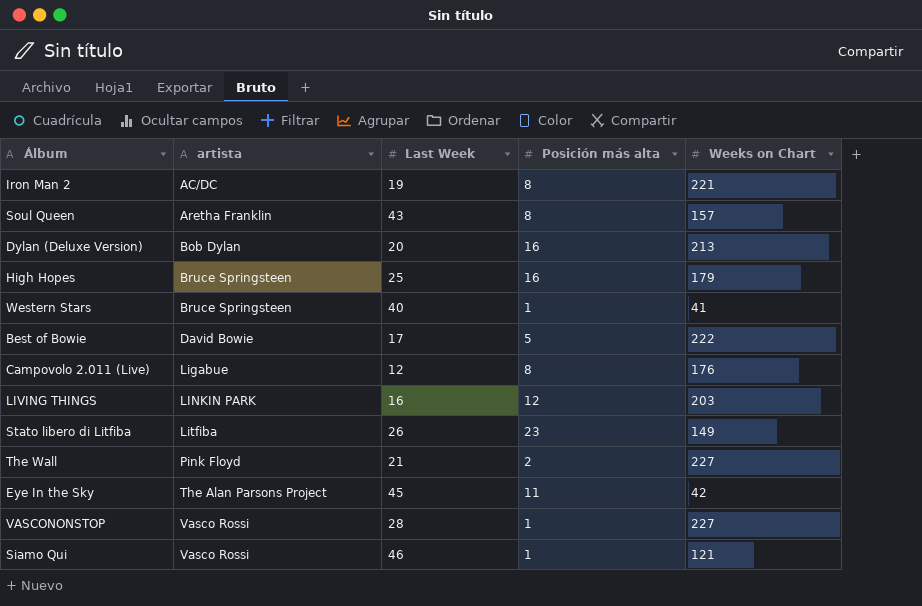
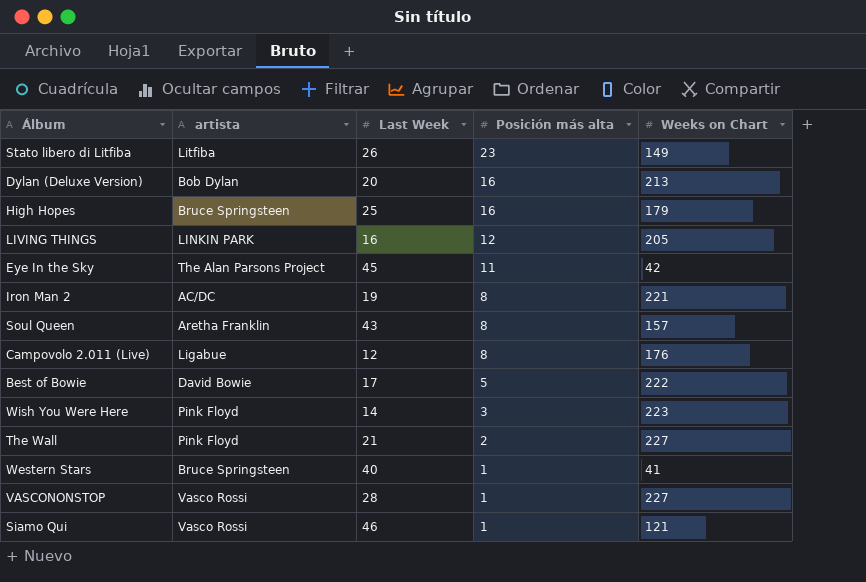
row order: artista ascending -> Posición más alta descending
LIVING THINGS | Weeks on Chart: 203 -> 205
row Wish You Were Here: none -> Pink Floyd | 14 | 3 | 223

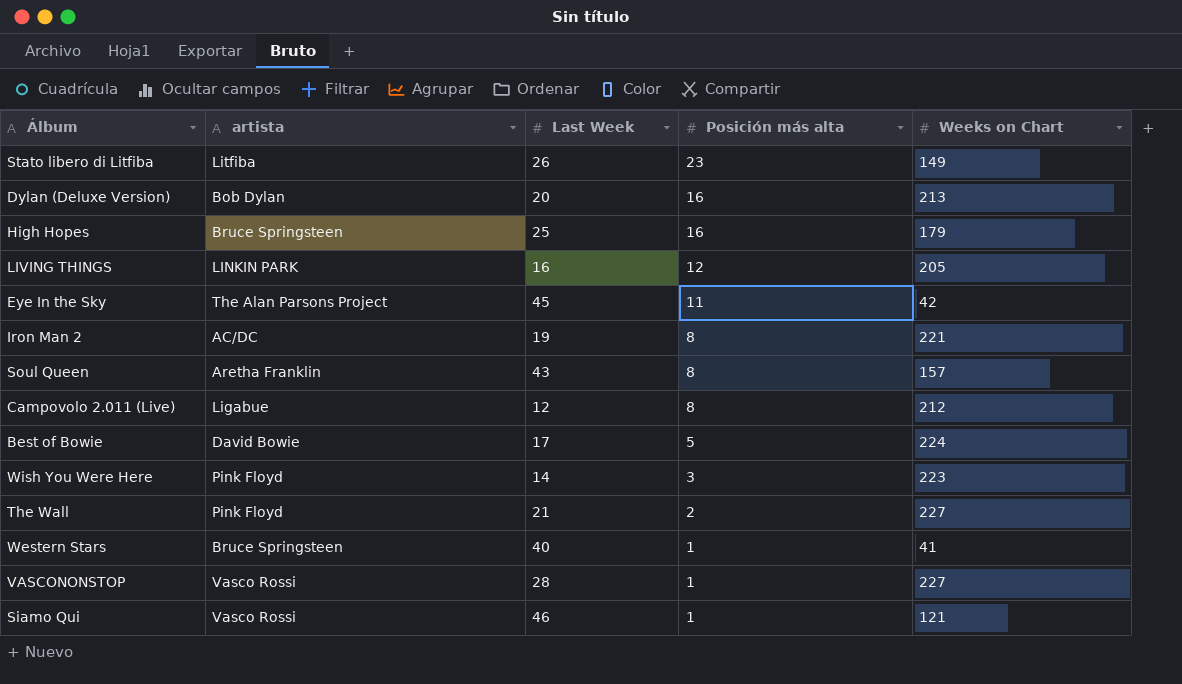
Campovolo 2.011 (Live) | Weeks on Chart: 176 -> 212
Best of Bowie | Weeks on Chart: 222 -> 224

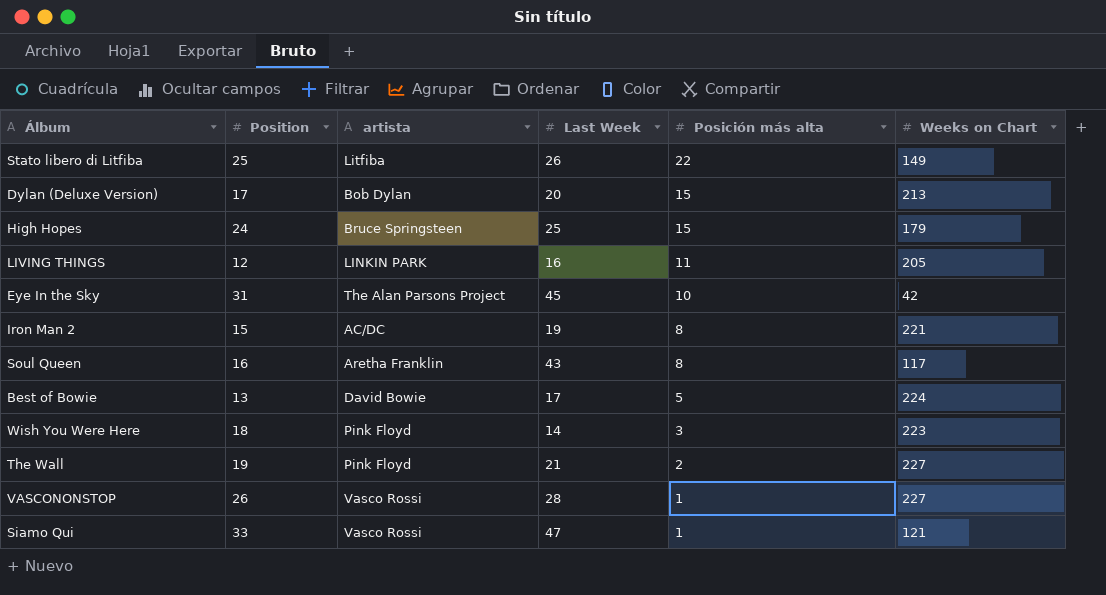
column Position | position: none -> 2
row Campovolo 2.011 (Live): Ligabue | 12 | 8 | 212 -> none
row Western Stars: Bruce Springsteen | 40 | 1 | 41 -> none
Stato libero di Litfiba | Posición más alta: 23 -> 22
Dylan (Deluxe Version) | Posición más alta: 16 -> 15
High Hopes | Posición más alta: 16 -> 15
LIVING THINGS | Posición más alta: 12 -> 11
Eye In the Sky | Posición más alta: 11 -> 10
Soul Queen | Weeks on Chart: 157 -> 117
Siamo Qui | Last Week: 46 -> 47

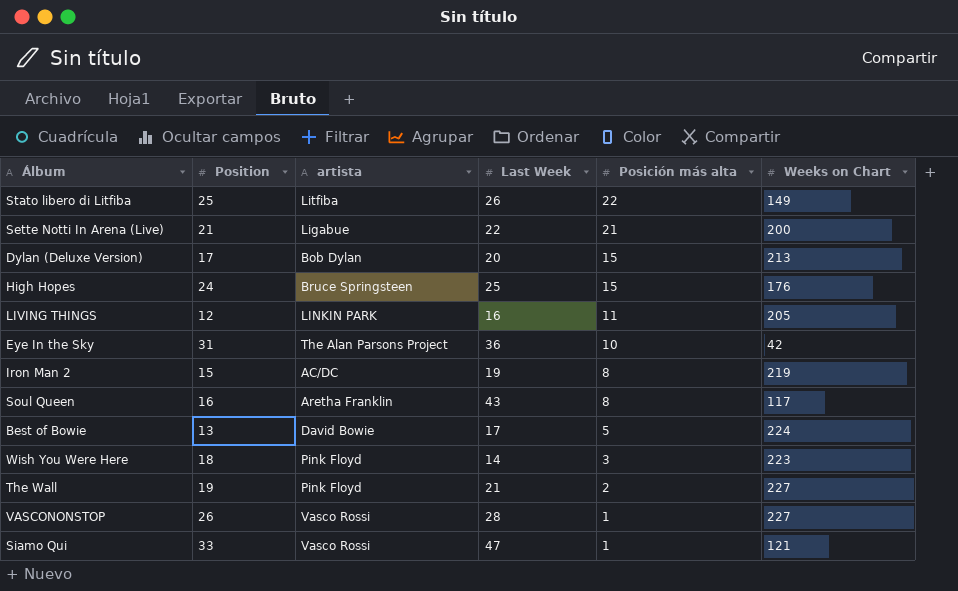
row Sette Notti In Arena (Live): none -> 21 | Ligabue | 22 | 21 | 200
High Hopes | Weeks on Chart: 179 -> 176
Eye In the Sky | Last Week: 45 -> 36
Iron Man 2 | Weeks on Chart: 221 -> 219

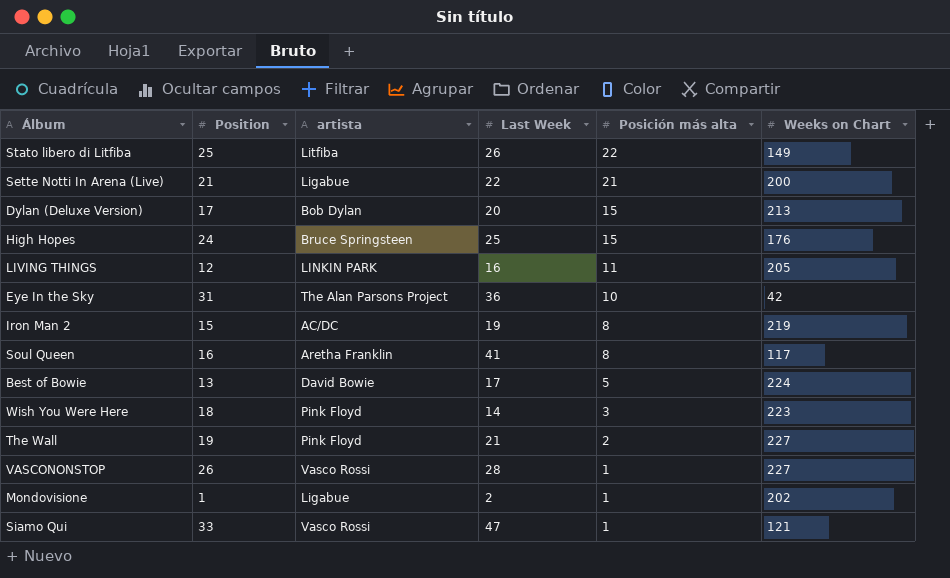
Soul Queen | Last Week: 43 -> 41
row Mondovisione: none -> 1 | Ligabue | 2 | 1 | 202

